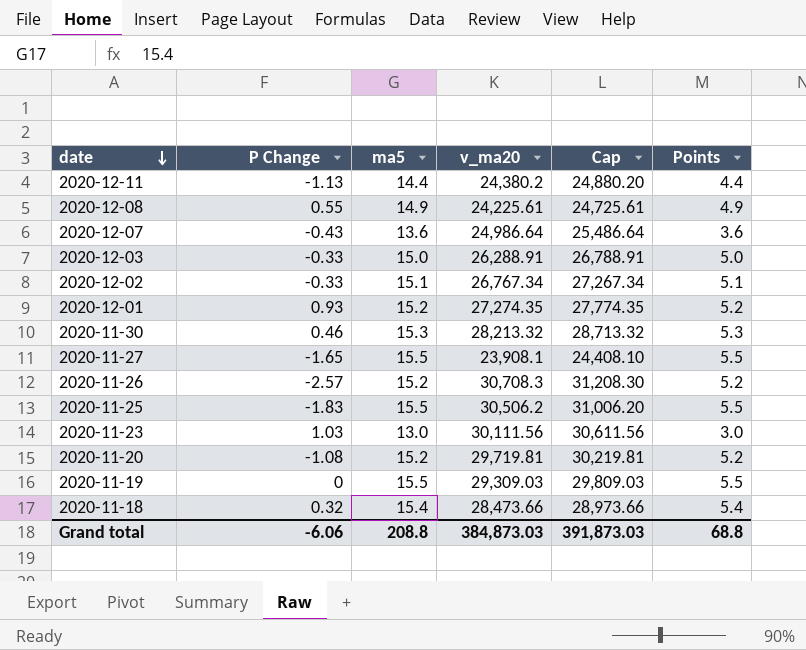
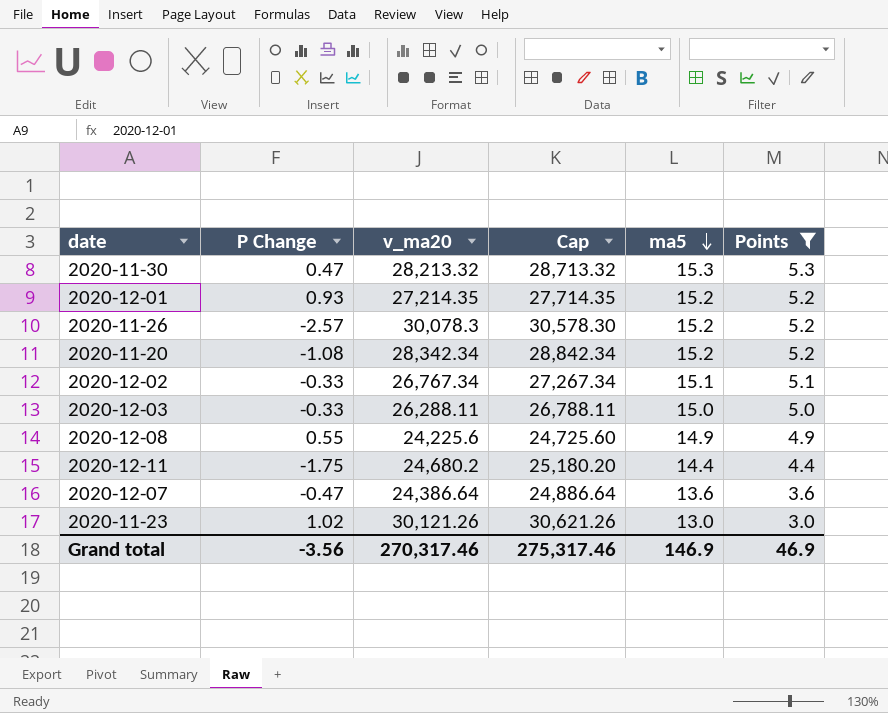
filter: none -> Points <= 5.3
row order: date descending -> ma5 descending
column ma5 | position: 3 -> 5
2020-11-30 | P Change: 0.46 -> 0.47
2020-12-01 | v_ma20: 27,274.35 -> 27,214.35
2020-12-01 | Cap: 27,774.35 -> 27,714.35
2020-11-26 | v_ma20: 30,708.3 -> 30,078.3
2020-11-26 | Cap: 31,208.30 -> 30,578.30
2020-11-20 | v_ma20: 29,719.81 -> 28,342.34
2020-11-20 | Cap: 30,219.81 -> 28,842.34
2020-12-03 | v_ma20: 26,288.91 -> 26,288.11
2020-12-03 | Cap: 26,788.91 -> 26,788.11
2020-12-08 | v_ma20: 24,225.61 -> 24,225.6
2020-12-08 | Cap: 24,725.61 -> 24,725.60
2020-12-11 | P Change: -1.13 -> -1.75
2020-12-11 | v_ma20: 24,380.2 -> 24,680.2
2020-12-11 | Cap: 24,880.20 -> 25,180.20
2020-12-07 | P Change: -0.43 -> -0.47
2020-12-07 | v_ma20: 24,986.64 -> 24,386.64
2020-12-07 | Cap: 25,486.64 -> 24,886.64
2020-11-23 | P Change: 1.03 -> 1.02
2020-11-23 | v_ma20: 30,111.56 -> 30,121.26
2020-11-23 | Cap: 30,611.56 -> 30,621.26
Grand total | P Change: -6.06 -> -3.56
Grand total | v_ma20: 384,873.03 -> 270,317.46
Grand total | Cap: 391,873.03 -> 275,317.46
Grand total | ma5: 208.8 -> 146.9
Grand total | Points: 68.8 -> 46.9

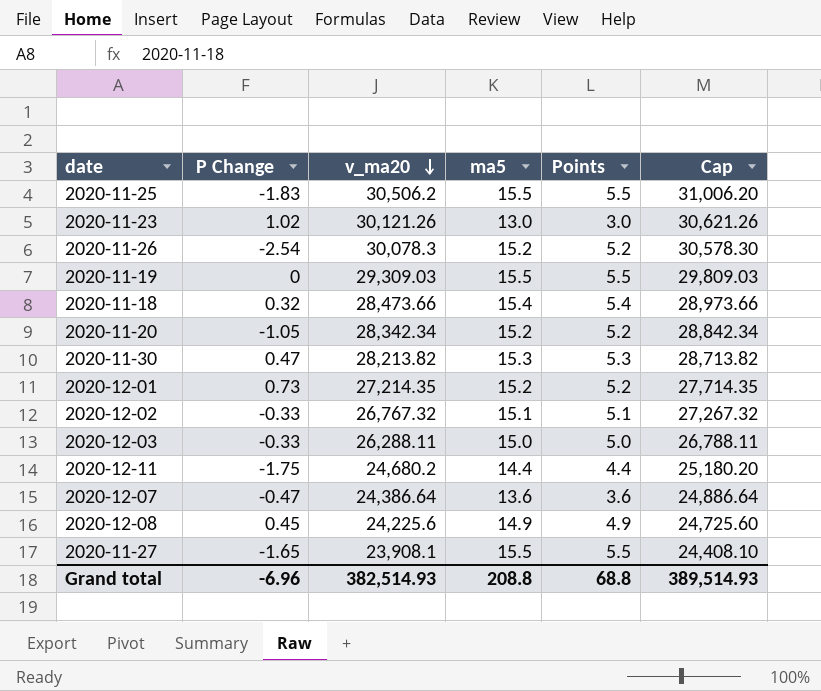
filter: Points <= 5.3 -> none
row order: ma5 descending -> v_ma20 descending
column Cap | position: 4 -> 6
2020-11-26 | P Change: -2.57 -> -2.54
2020-11-20 | P Change: -1.08 -> -1.05
2020-11-30 | v_ma20: 28,213.32 -> 28,213.82
2020-11-30 | Cap: 28,713.32 -> 28,713.82
2020-12-01 | P Change: 0.93 -> 0.73
2020-12-02 | v_ma20: 26,767.34 -> 26,767.32
2020-12-02 | Cap: 27,267.34 -> 27,267.32
2020-12-08 | P Change: 0.55 -> 0.45
Grand total | P Change: -3.56 -> -6.96
Grand total | v_ma20: 270,317.46 -> 382,514.93
Grand total | ma5: 146.9 -> 208.8
Grand total | Points: 46.9 -> 68.8
Grand total | Cap: 275,317.46 -> 389,514.93

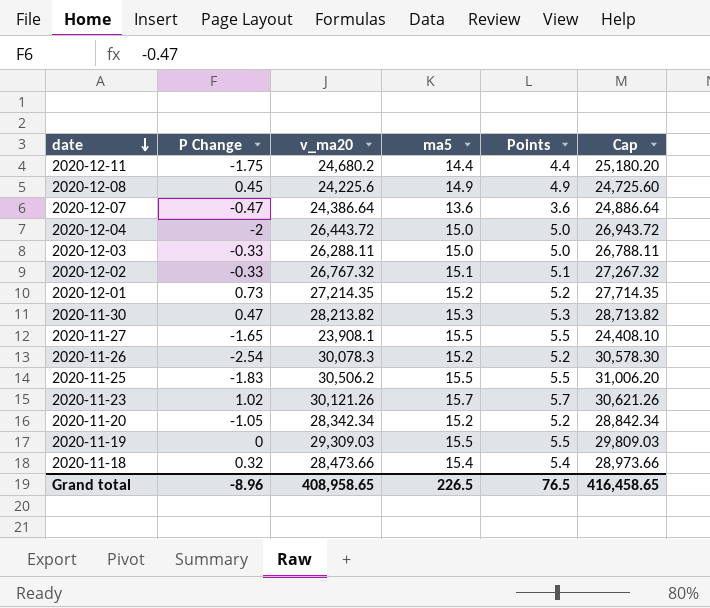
row order: v_ma20 descending -> date descending
row 2020-12-04: none -> -2 | 26,443.72 | 15.0 | 5.0 | 26,943.72
2020-11-23 | ma5: 13.0 -> 15.7
2020-11-23 | Points: 3.0 -> 5.7
Grand total | P Change: -6.96 -> -8.96
Grand total | v_ma20: 382,514.93 -> 408,958.65
Grand total | ma5: 208.8 -> 226.5
Grand total | Points: 68.8 -> 76.5
Grand total | Cap: 389,514.93 -> 416,458.65

